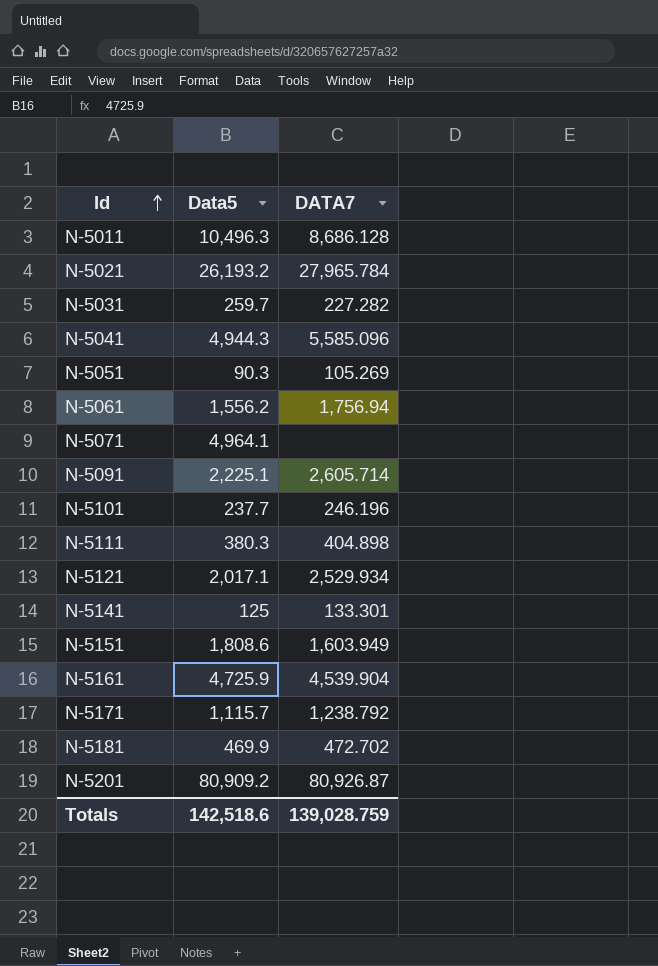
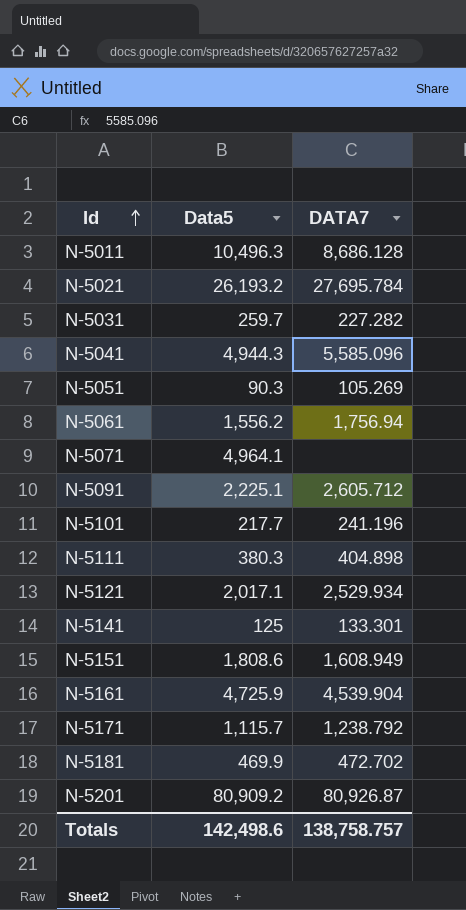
N-5021 | DATA7: 27,965.784 -> 27,695.784
N-5091 | DATA7: 2,605.714 -> 2,605.712
N-5101 | Data5: 237.7 -> 217.7
N-5101 | DATA7: 246.196 -> 241.196
N-5151 | DATA7: 1,603.949 -> 1,608.949
Totals | Data5: 142,518.6 -> 142,498.6
Totals | DATA7: 139,028.759 -> 138,758.757

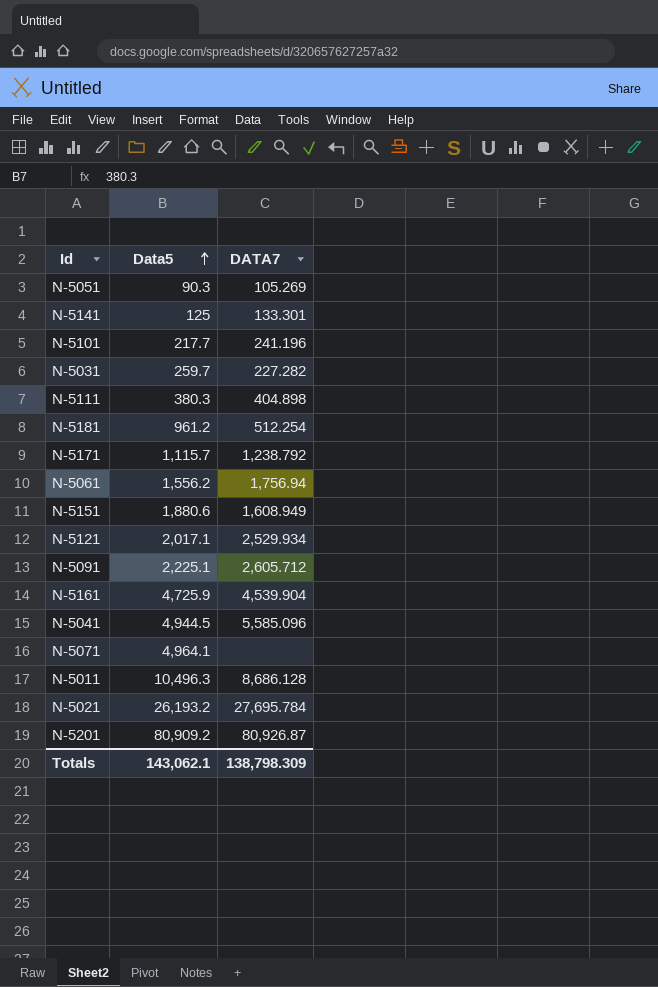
row order: Id ascending -> Data5 ascending
N-5181 | Data5: 469.9 -> 961.2
N-5181 | DATA7: 472.702 -> 512.254
N-5151 | Data5: 1,808.6 -> 1,880.6
N-5041 | Data5: 4,944.3 -> 4,944.5
Totals | Data5: 142,498.6 -> 143,062.1
Totals | DATA7: 138,758.757 -> 138,798.309

